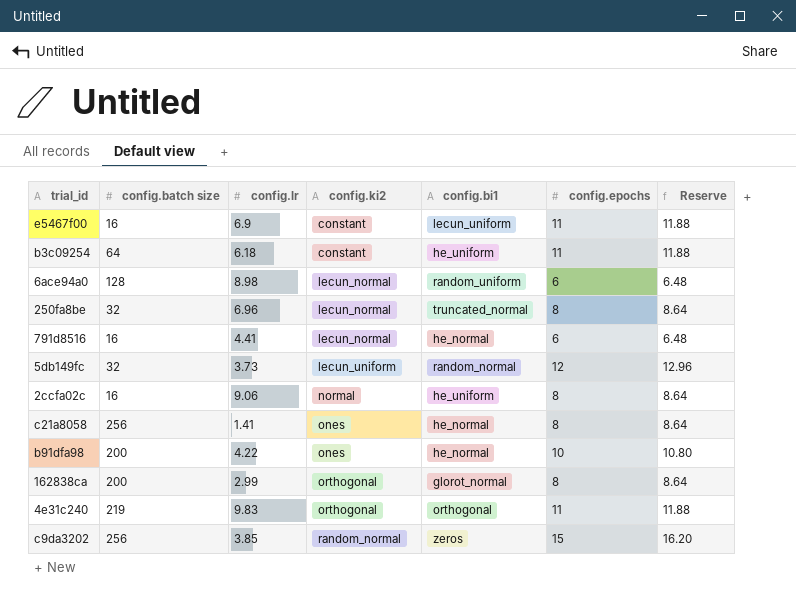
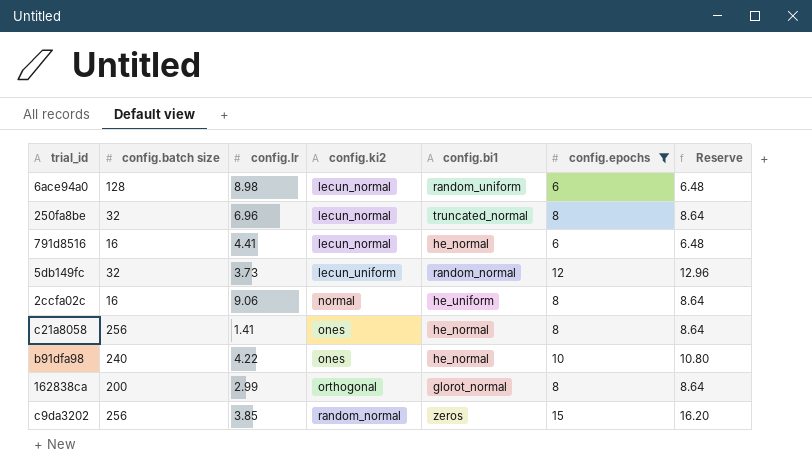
filter: none -> config.epochs != 11
b91dfa98 | config.batch size: 200 -> 240

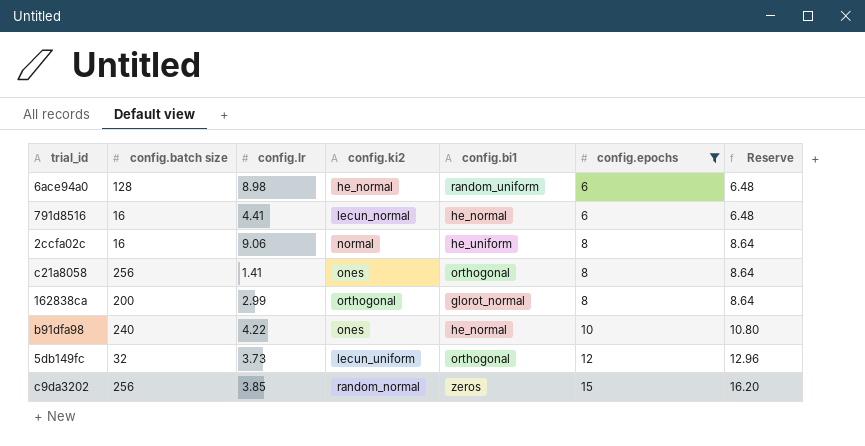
row order: config.ki2 ascending -> config.epochs ascending
row 250fa8be: 32 | 6.96 | lecun_normal | truncated_normal | 8 | 8.64 -> none
6ace94a0 | config.ki2: lecun_normal -> he_normal
c21a8058 | config.bi1: he_normal -> orthogonal
5db149fc | config.bi1: random_normal -> orthogonal

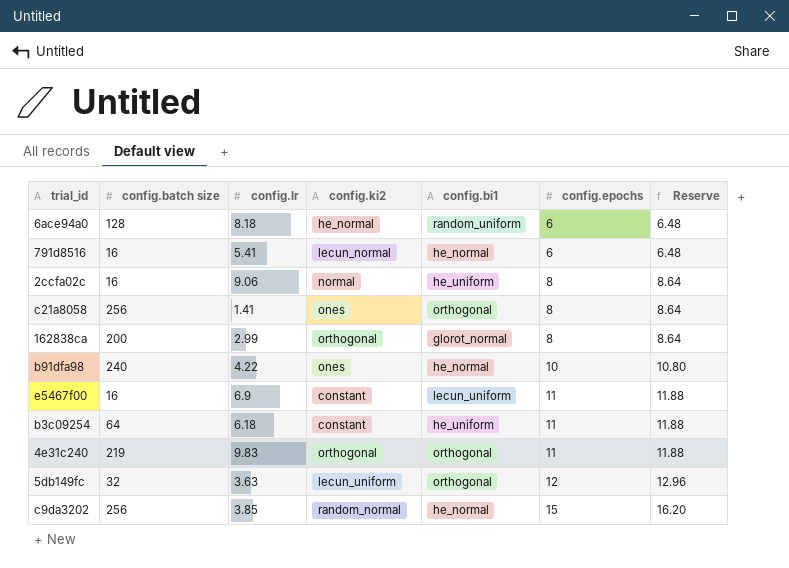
filter: config.epochs != 11 -> none
6ace94a0 | config.lr: 8.98 -> 8.18
791d8516 | config.lr: 4.41 -> 5.41
5db149fc | config.lr: 3.73 -> 3.63
c9da3202 | config.bi1: zeros -> he_normal

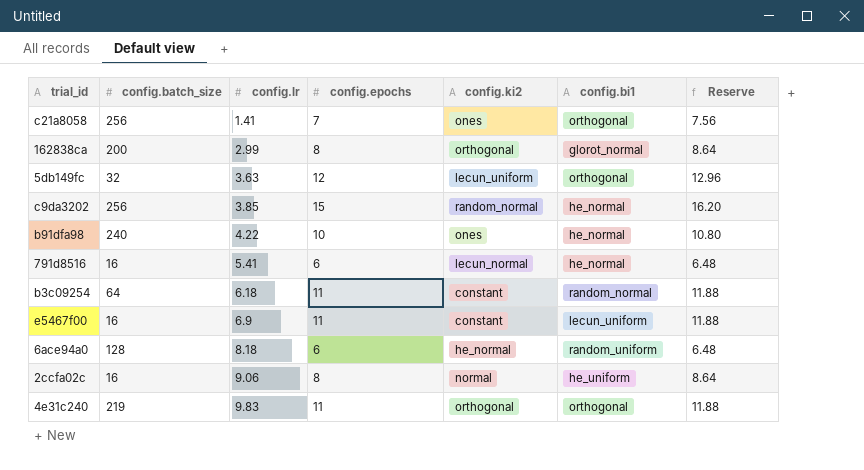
row order: config.epochs ascending -> config.lr ascending
column name: config.batch size -> config.batch_size
column config.epochs | position: 6 -> 4
c21a8058 | config.epochs: 8 -> 7
c21a8058 | Reserve: 8.64 -> 7.56
b3c09254 | config.bi1: he_uniform -> random_normal

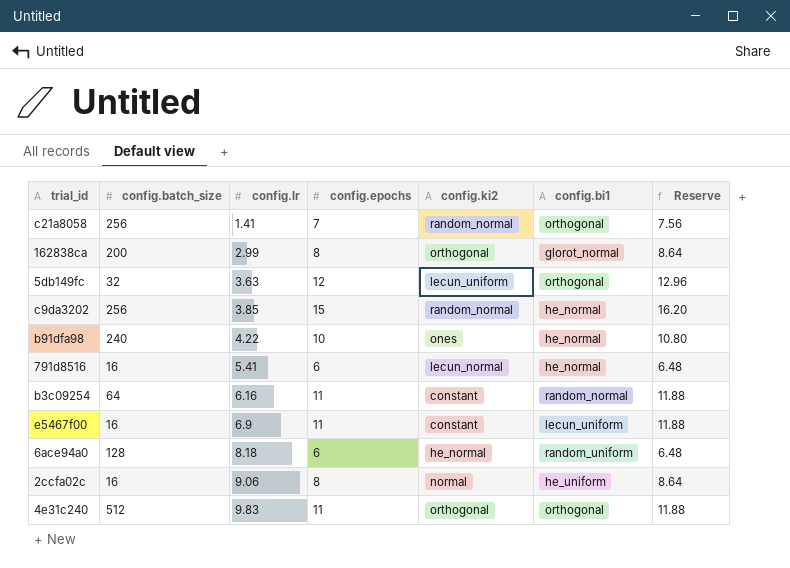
c21a8058 | config.ki2: ones -> random_normal
b3c09254 | config.lr: 6.18 -> 6.16
4e31c240 | config.batch_size: 219 -> 512

